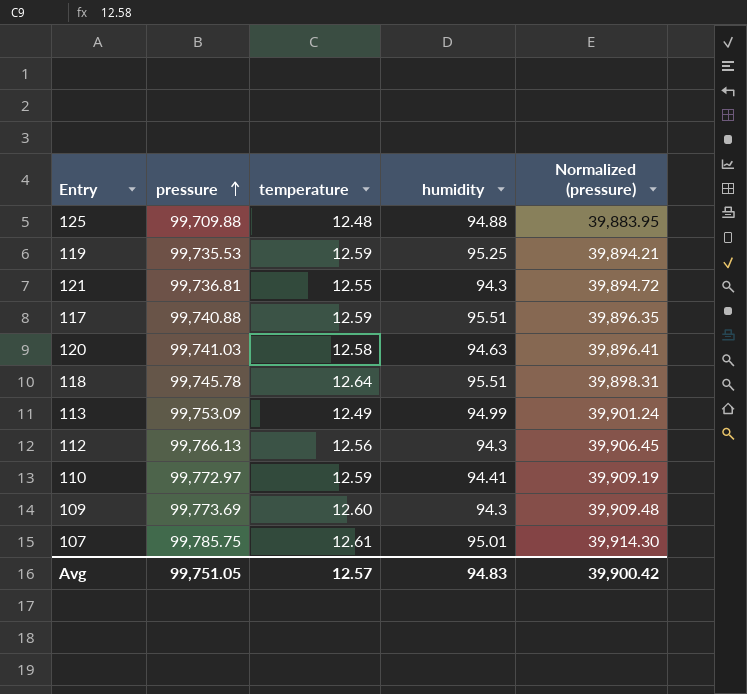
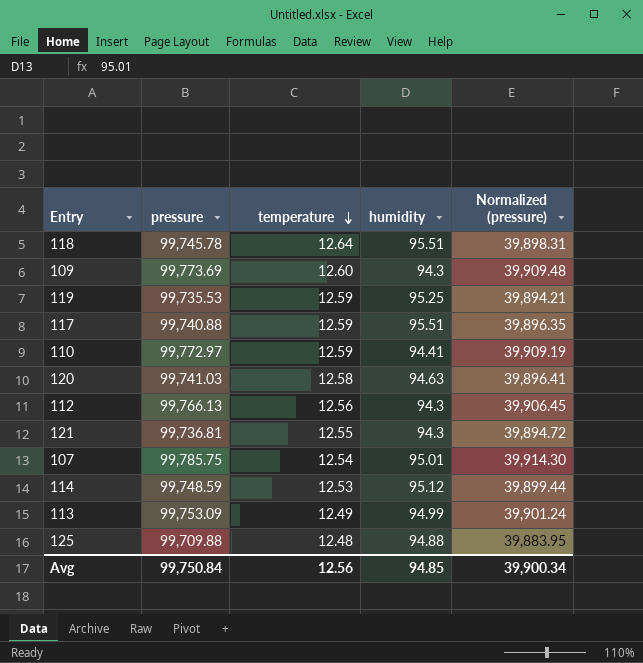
row order: pressure ascending -> temperature descending
107 | temperature: 12.61 -> 12.54
row 114: none -> 99,748.59 | 12.53 | 95.12 | 39,899.44
Avg | pressure: 99,751.05 -> 99,750.84
Avg | temperature: 12.57 -> 12.56
Avg | humidity: 94.83 -> 94.85
Avg | Normalized (pressure): 39,900.42 -> 39,900.34

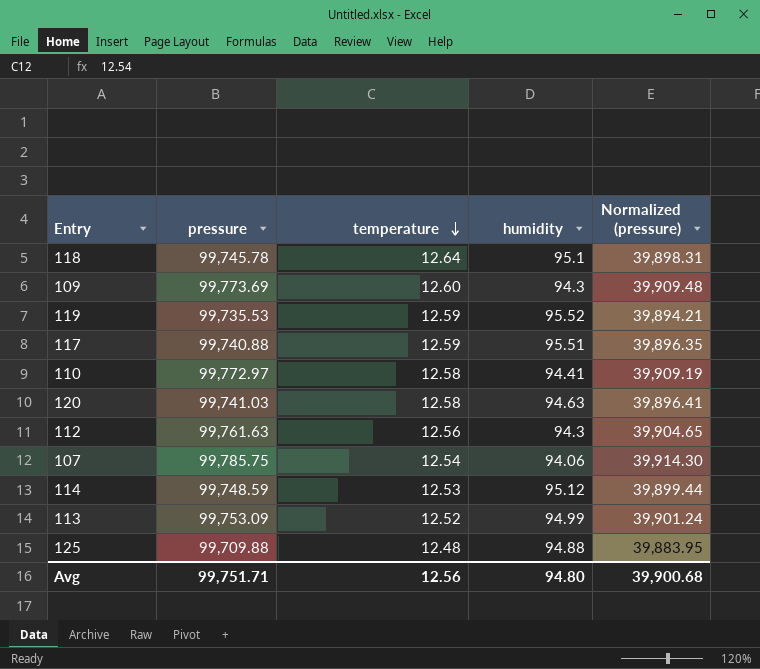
row 121: 99,736.81 | 12.55 | 94.3 | 39,894.72 -> none
118 | humidity: 95.51 -> 95.1
119 | humidity: 95.25 -> 95.52
110 | temperature: 12.59 -> 12.58
112 | pressure: 99,766.13 -> 99,761.63
112 | Normalized (pressure): 39,906.45 -> 39,904.65
107 | humidity: 95.01 -> 94.06
113 | temperature: 12.49 -> 12.52
Avg | pressure: 99,750.84 -> 99,751.71
Avg | humidity: 94.85 -> 94.80
Avg | Normalized (pressure): 39,900.34 -> 39,900.68

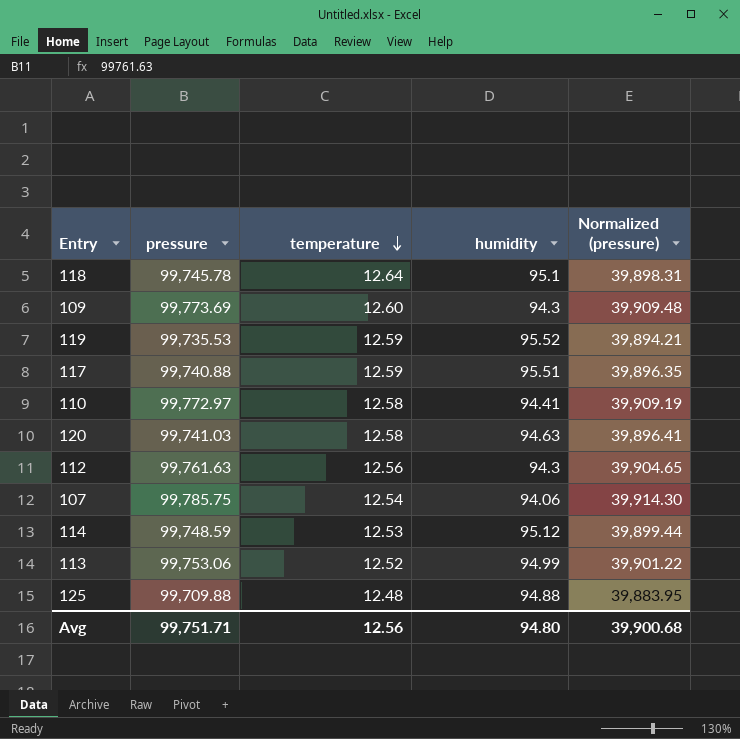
113 | pressure: 99,753.09 -> 99,753.06
113 | Normalized (pressure): 39,901.24 -> 39,901.22

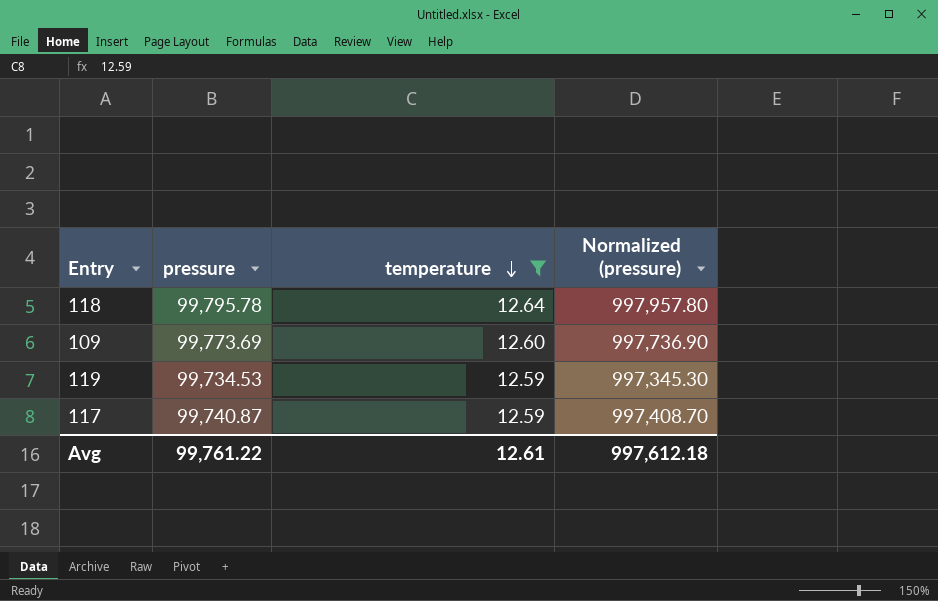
filter: none -> temperature >= 12.59
column humidity | position: 4 -> none
column Normalized (pressure) | formula: [pressure] * 0.4 -> [pressure] * 10
118 | pressure: 99,745.78 -> 99,795.78
119 | pressure: 99,735.53 -> 99,734.53
117 | pressure: 99,740.88 -> 99,740.87
Avg | pressure: 99,751.71 -> 99,761.22
Avg | temperature: 12.56 -> 12.61
Avg | Normalized (pressure): 39,900.68 -> 997,612.18

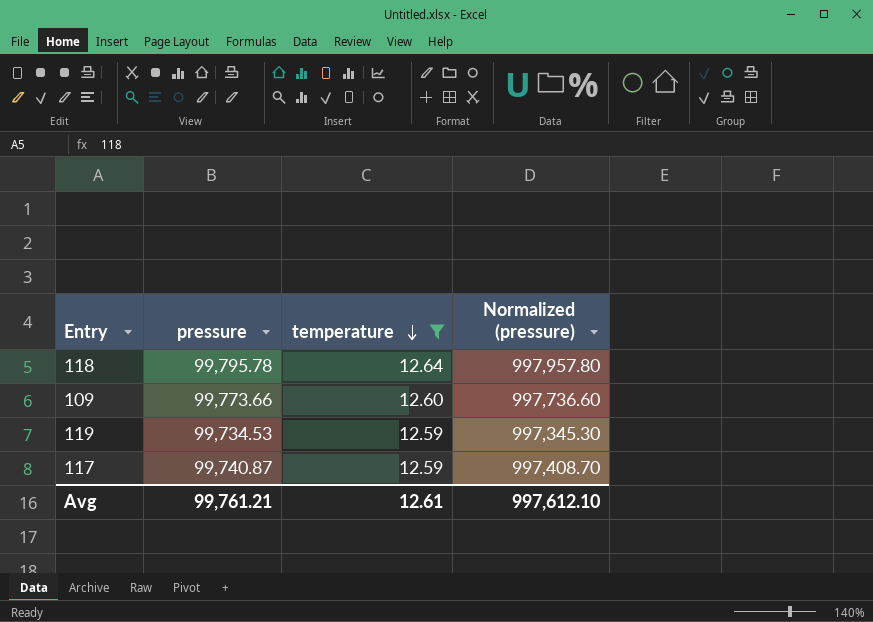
109 | pressure: 99,773.69 -> 99,773.66
109 | Normalized (pressure): 997,736.90 -> 997,736.60
Avg | pressure: 99,761.22 -> 99,761.21
Avg | Normalized (pressure): 997,612.18 -> 997,612.10

